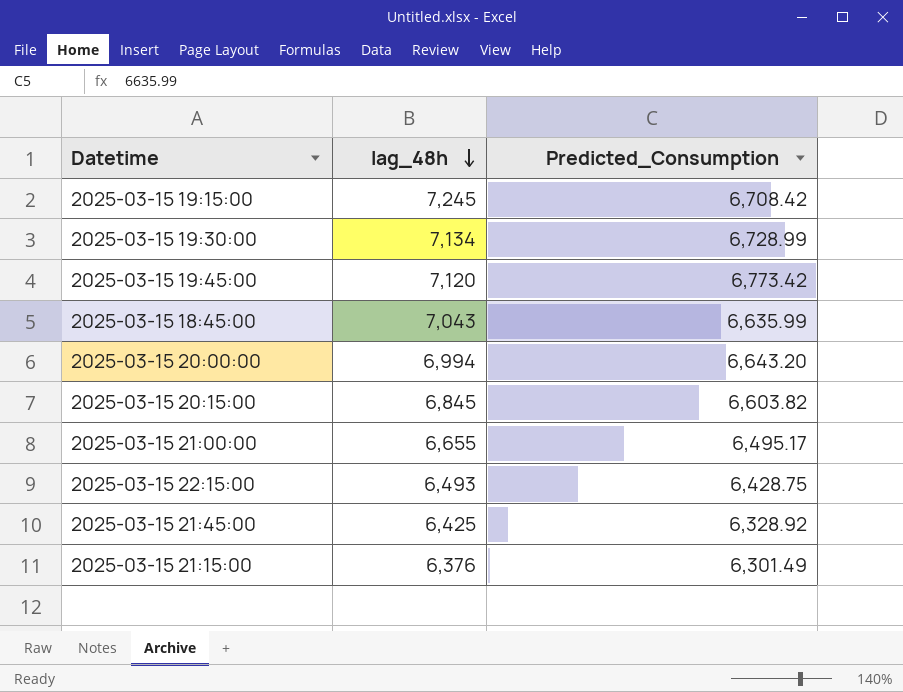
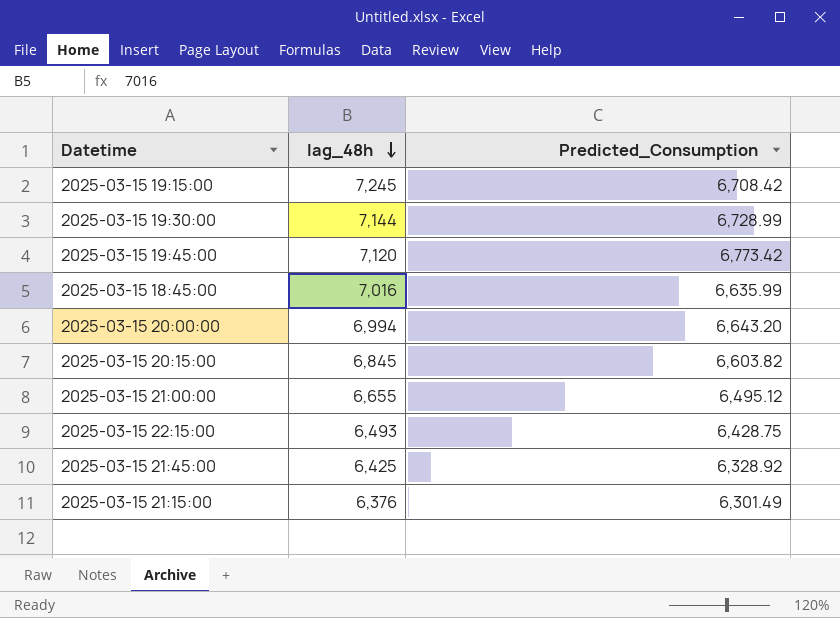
2025-03-15 19:30:00 | lag_48h: 7,134 -> 7,144
2025-03-15 18:45:00 | lag_48h: 7,043 -> 7,016
2025-03-15 21:00:00 | Predicted_Consumption: 6,495.17 -> 6,495.12

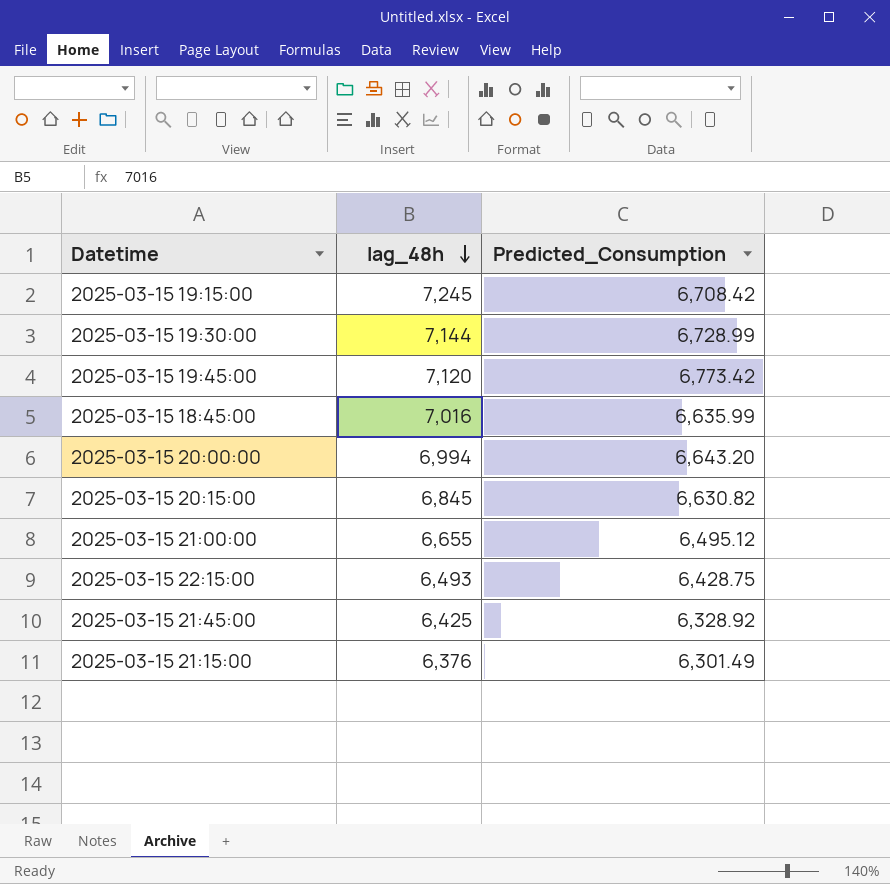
2025-03-15 20:15:00 | Predicted_Consumption: 6,603.82 -> 6,630.82

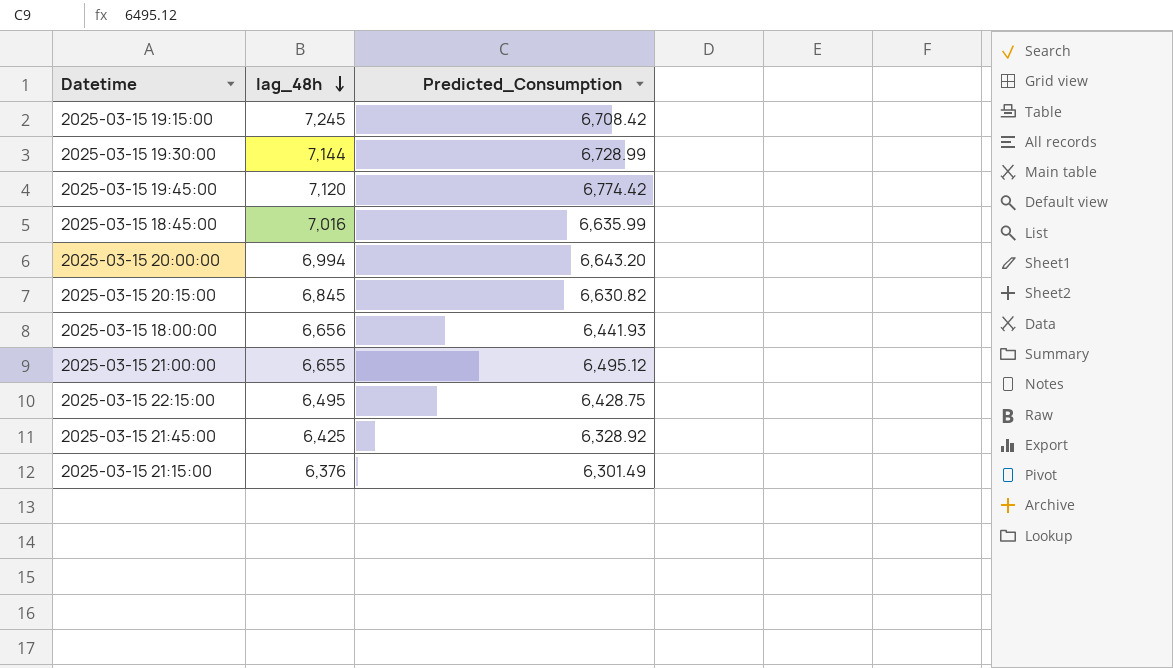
2025-03-15 19:45:00 | Predicted_Consumption: 6,773.42 -> 6,774.42
row 2025-03-15 18:00:00: none -> 6,656 | 6,441.93
2025-03-15 22:15:00 | lag_48h: 6,493 -> 6,495

